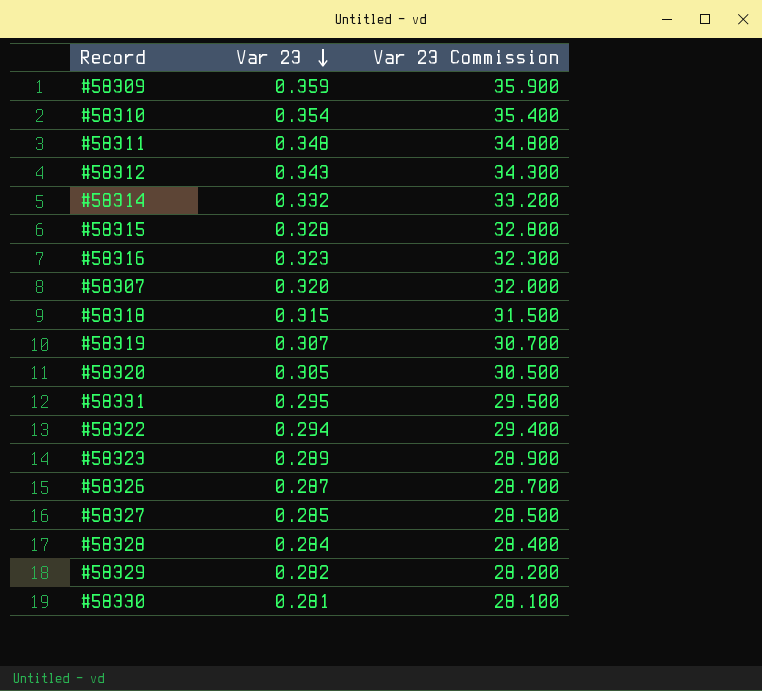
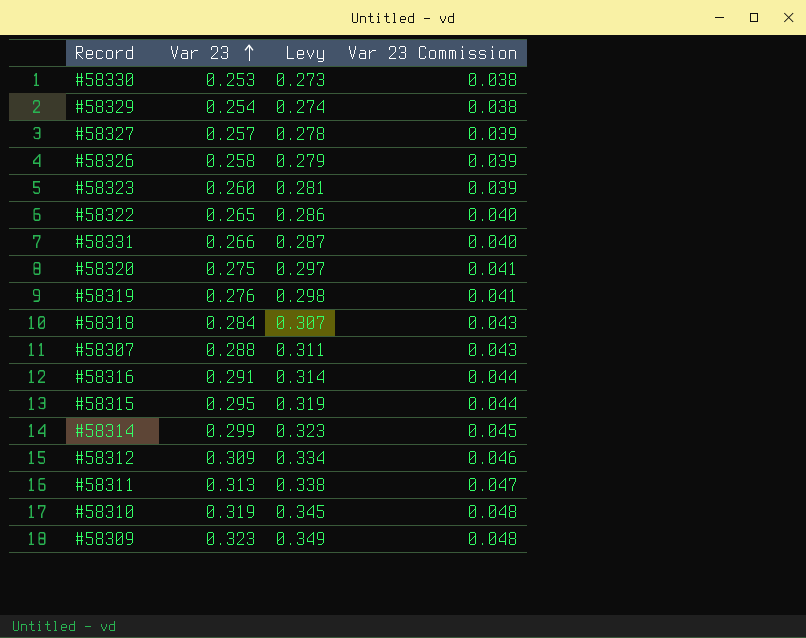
row order: Var 23 descending -> Var 23 ascending
column Levy | formula: none -> [Var 23] * 1.08
column Var 23 Commission | formula: [Var 23] * 100 -> [Var 23] * 0.15
row #58328: 0.284 | 28.400 -> none
#58330 | Var 23: 0.281 -> 0.253
#58329 | Var 23: 0.282 -> 0.254
#58327 | Var 23: 0.285 -> 0.257
#58326 | Var 23: 0.287 -> 0.258
#58323 | Var 23: 0.289 -> 0.260
#58322 | Var 23: 0.294 -> 0.265
#58331 | Var 23: 0.295 -> 0.266
#58320 | Var 23: 0.305 -> 0.275
#58319 | Var 23: 0.307 -> 0.276
#58318 | Var 23: 0.315 -> 0.284
#58307 | Var 23: 0.320 -> 0.288
#58316 | Var 23: 0.323 -> 0.291
#58315 | Var 23: 0.328 -> 0.295
#58314 | Var 23: 0.332 -> 0.299
#58312 | Var 23: 0.343 -> 0.309
#58311 | Var 23: 0.348 -> 0.313
#58310 | Var 23: 0.354 -> 0.319
#58309 | Var 23: 0.359 -> 0.323

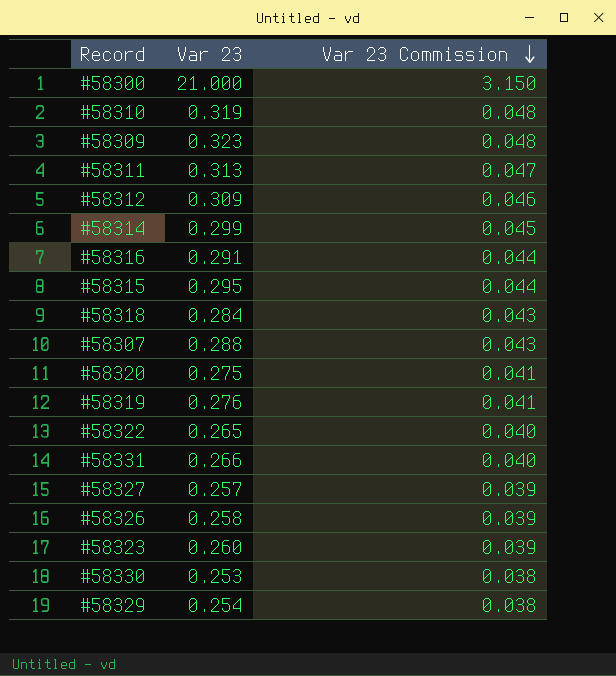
row order: Var 23 ascending -> Var 23 Commission descending
column Levy | formula: [Var 23] * 1.08 -> none
row #58300: none -> 21.000 | 3.150

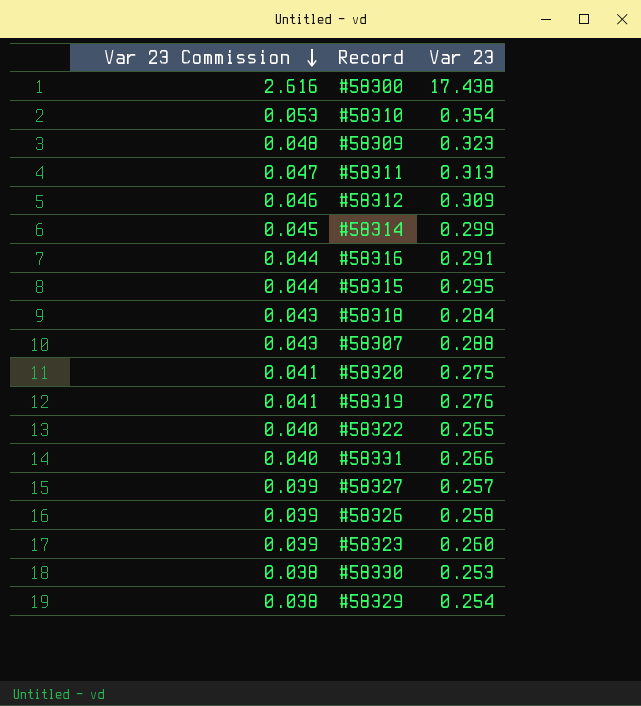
column Var 23 Commission | position: 3 -> 1
#58300 | Var 23 Commission: 3.150 -> 2.616
#58300 | Var 23: 21.000 -> 17.438
#58310 | Var 23 Commission: 0.048 -> 0.053
#58310 | Var 23: 0.319 -> 0.354

